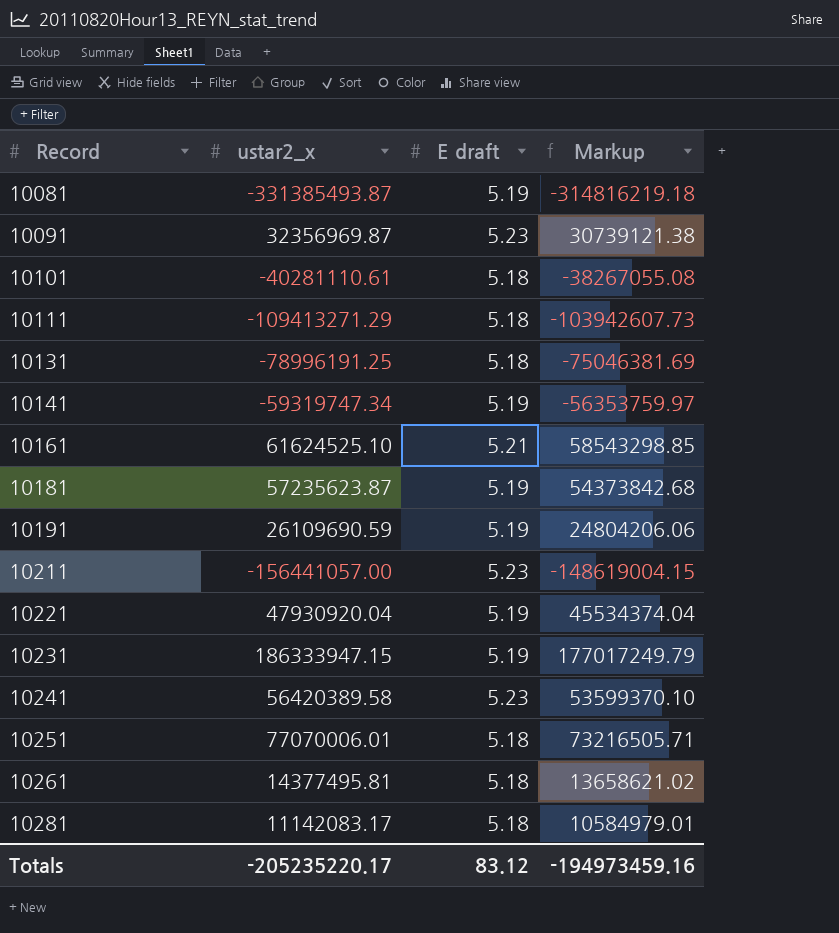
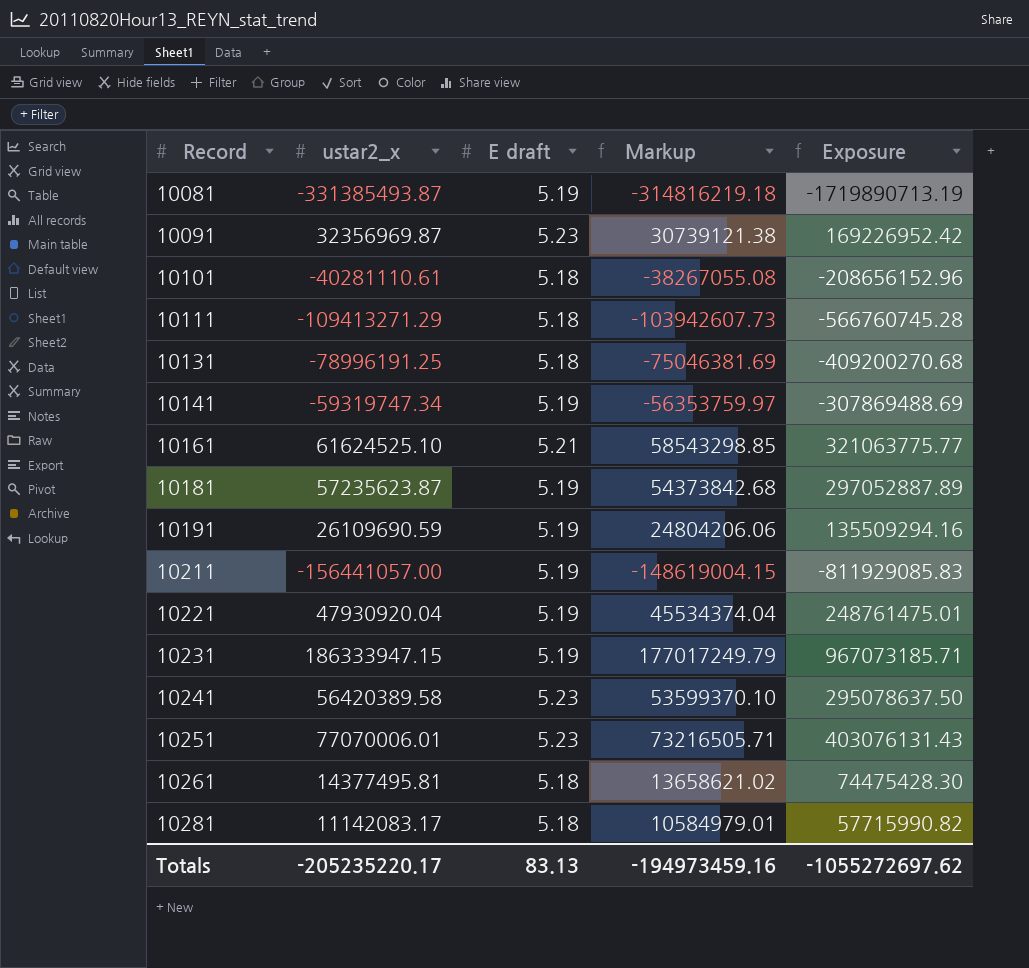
column Exposure | formula: none -> [ustar2_x] * [E draft]
10211 | E draft: 5.23 -> 5.19
10251 | E draft: 5.18 -> 5.23
Totals | E draft: 83.12 -> 83.13

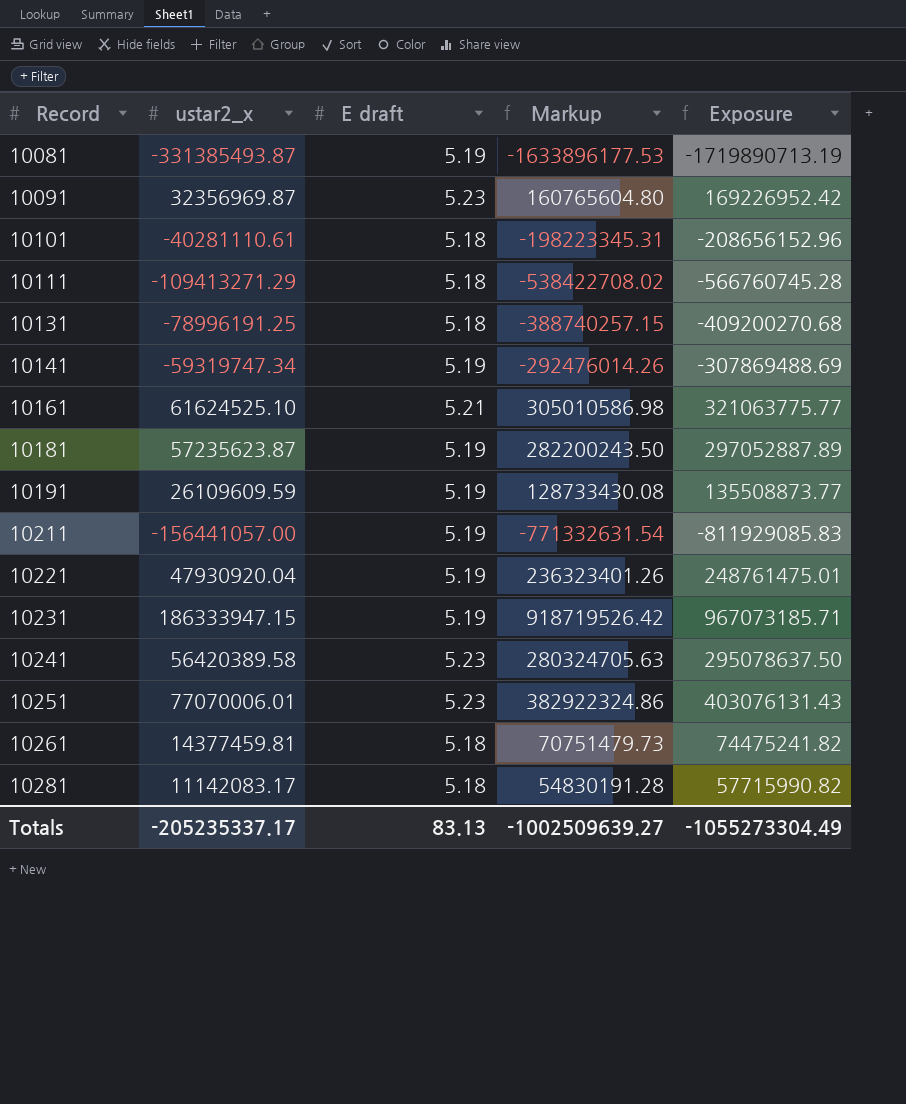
column Markup | formula: [ustar2_x] * 0.95 -> [Exposure] * 0.95
10191 | ustar2_x: 26109690.59 -> 26109609.59
10191 | Exposure: 135509294.16 -> 135508873.77
10261 | ustar2_x: 14377495.81 -> 14377459.81
10261 | Exposure: 74475428.30 -> 74475241.82
Totals | ustar2_x: -205235220.17 -> -205235337.17
Totals | Markup: -194973459.16 -> -1002509639.27
Totals | Exposure: -1055272697.62 -> -1055273304.49

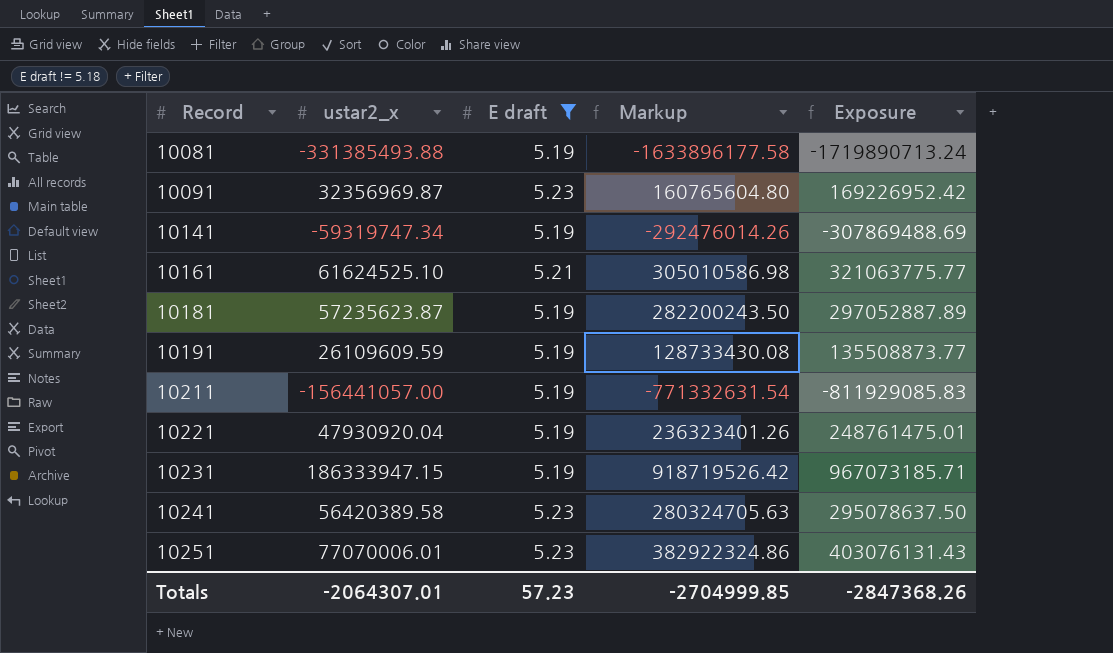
filter: none -> E draft != 5.18
10081 | ustar2_x: -331385493.87 -> -331385493.88
10081 | Markup: -1633896177.53 -> -1633896177.58
10081 | Exposure: -1719890713.19 -> -1719890713.24
Totals | ustar2_x: -205235337.17 -> -2064307.01
Totals | E draft: 83.13 -> 57.23
Totals | Markup: -1002509639.27 -> -2704999.85
Totals | Exposure: -1055273304.49 -> -2847368.26

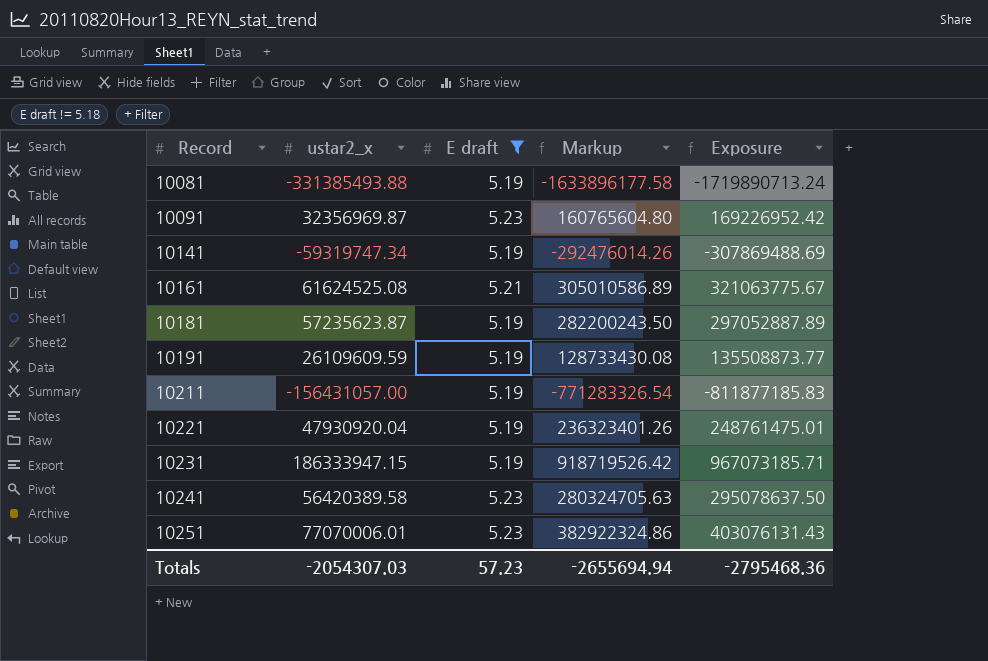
10161 | ustar2_x: 61624525.10 -> 61624525.08
10161 | Markup: 305010586.98 -> 305010586.89
10161 | Exposure: 321063775.77 -> 321063775.67
10211 | ustar2_x: -156441057.00 -> -156431057.00
10211 | Markup: -771332631.54 -> -771283326.54
10211 | Exposure: -811929085.83 -> -811877185.83
Totals | ustar2_x: -2064307.01 -> -2054307.03
Totals | Markup: -2704999.85 -> -2655694.94
Totals | Exposure: -2847368.26 -> -2795468.36

